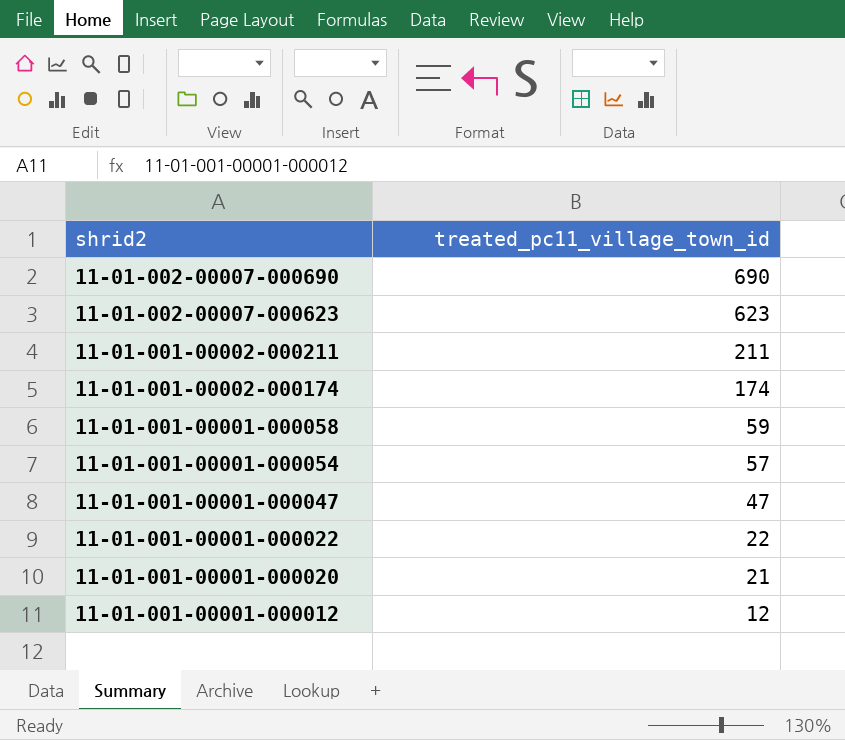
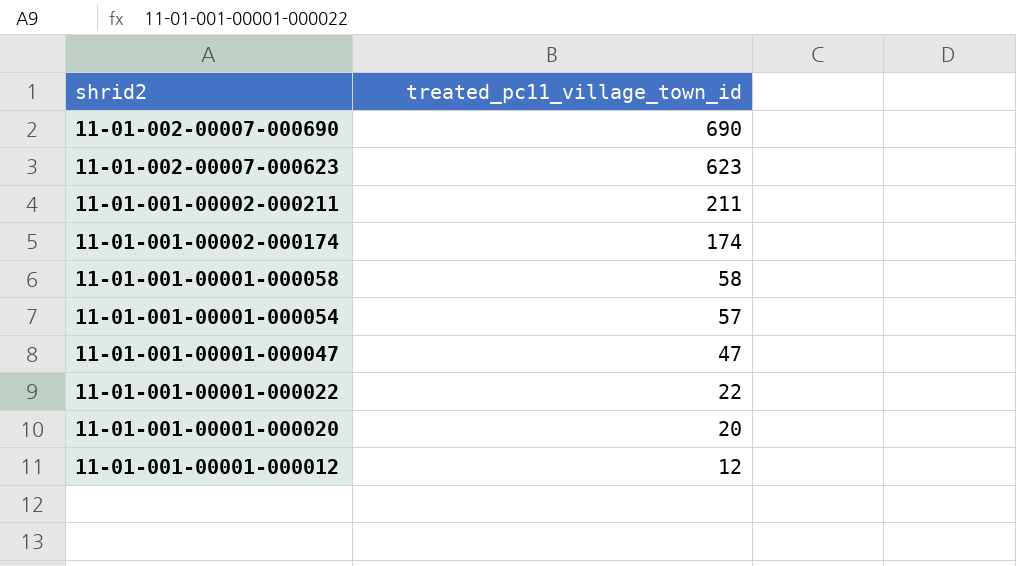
11-01-001-00001-000058 | treated_pc11_village_town_id: 59 -> 58
11-01-001-00001-000020 | treated_pc11_village_town_id: 21 -> 20

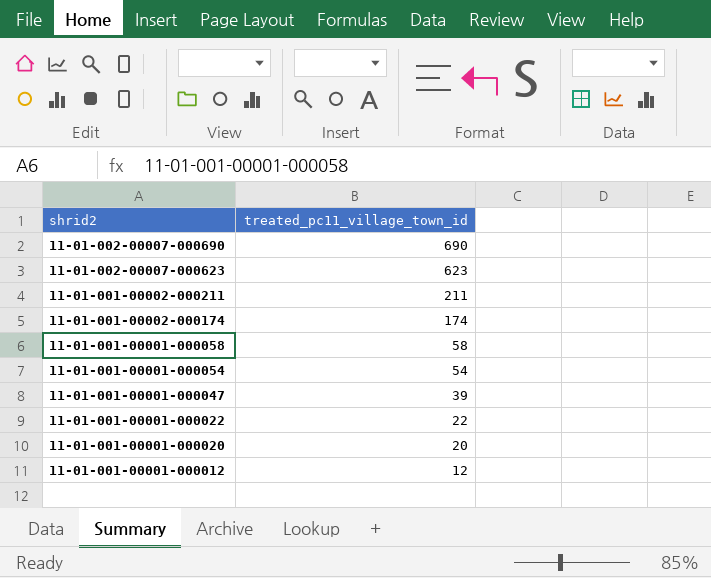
11-01-001-00001-000054 | treated_pc11_village_town_id: 57 -> 54
11-01-001-00001-000047 | treated_pc11_village_town_id: 47 -> 39

